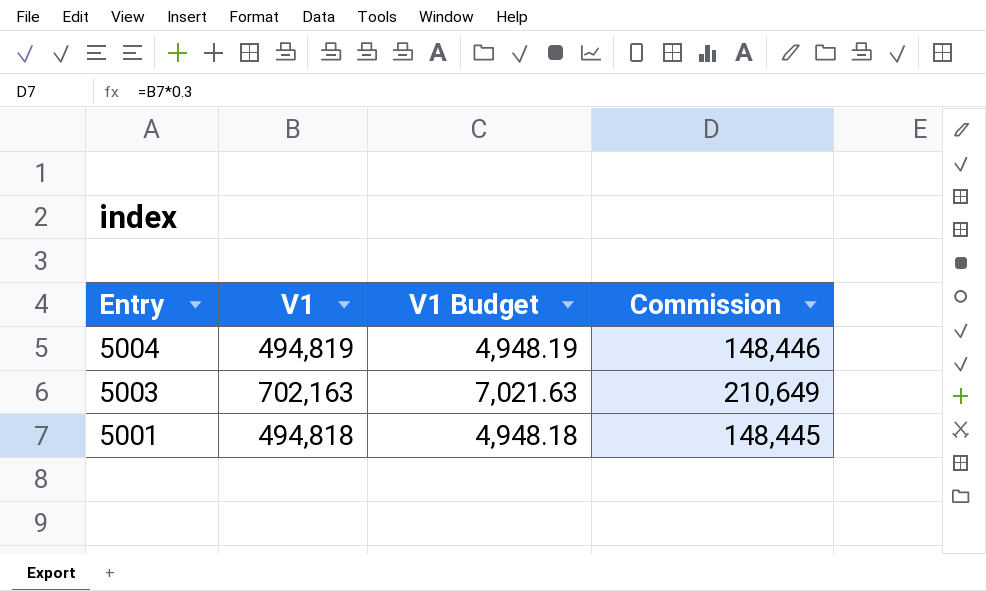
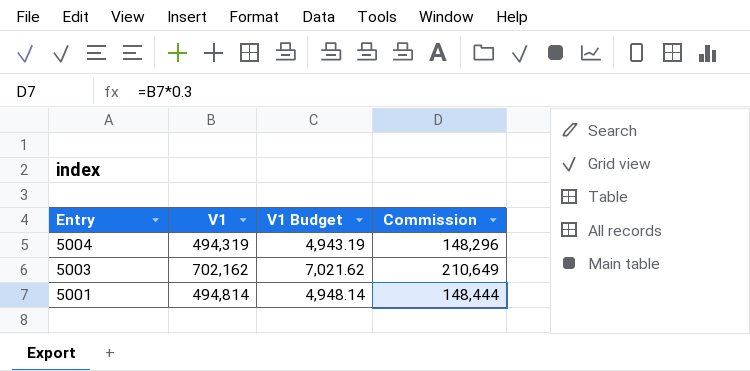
5004 | V1: 494,819 -> 494,319
5004 | V1 Budget: 4,948.19 -> 4,943.19
5004 | Commission: 148,446 -> 148,296
5003 | V1: 702,163 -> 702,162
5003 | V1 Budget: 7,021.63 -> 7,021.62
5001 | V1: 494,818 -> 494,814
5001 | V1 Budget: 4,948.18 -> 4,948.14
5001 | Commission: 148,445 -> 148,444

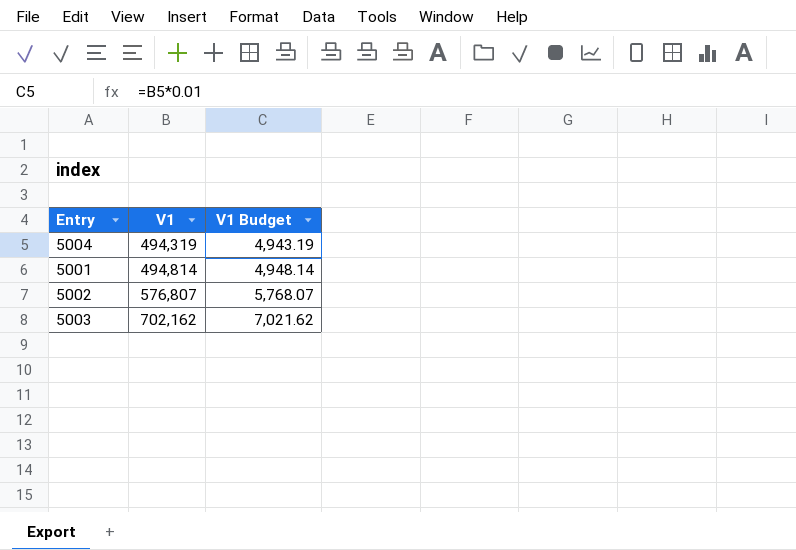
row order: Entry descending -> V1 ascending
column Commission | formula: [V1] * 0.3 -> none
row 5002: none -> 576,807 | 5,768.07

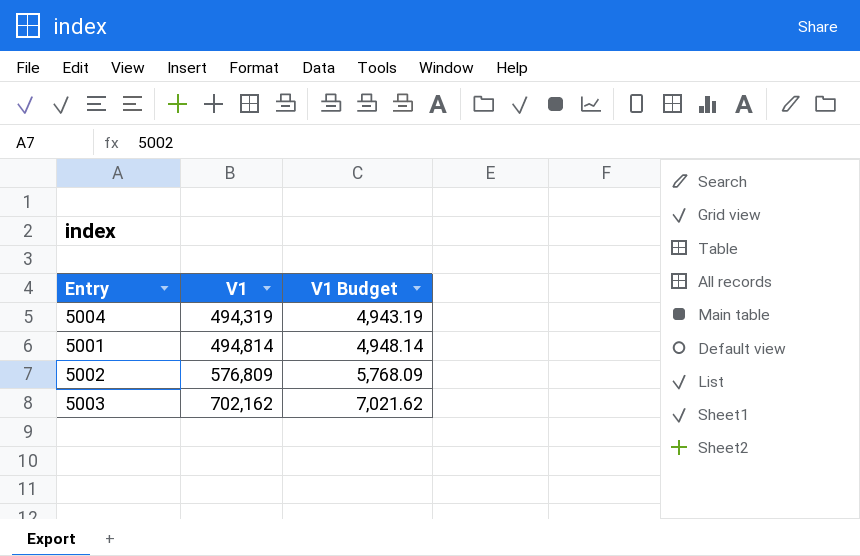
5002 | V1: 576,807 -> 576,809
5002 | V1 Budget: 5,768.07 -> 5,768.09

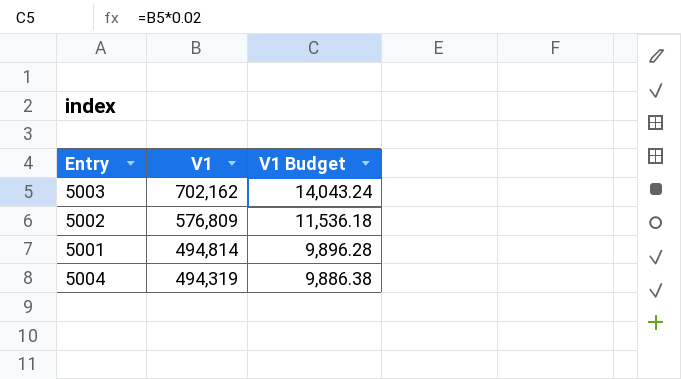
row order: V1 ascending -> V1 descending
column V1 Budget | formula: [V1] * 0.01 -> [V1] * 0.02

